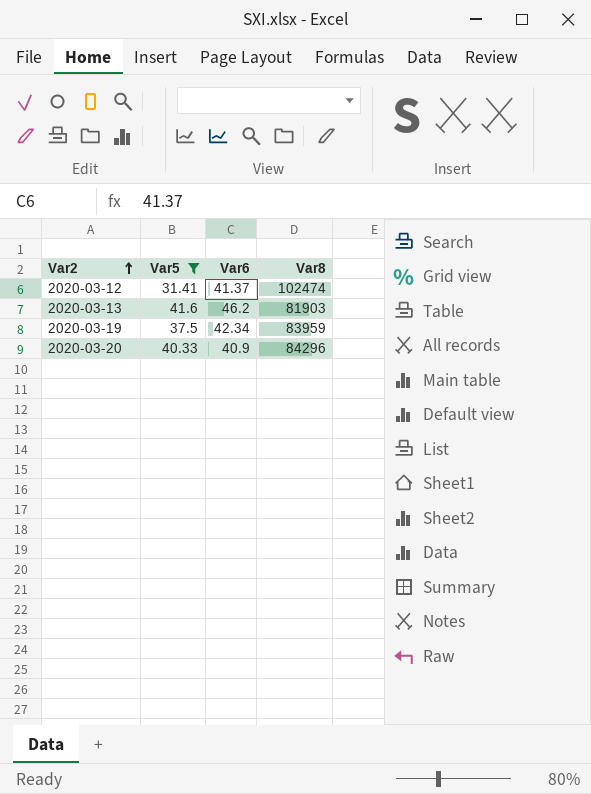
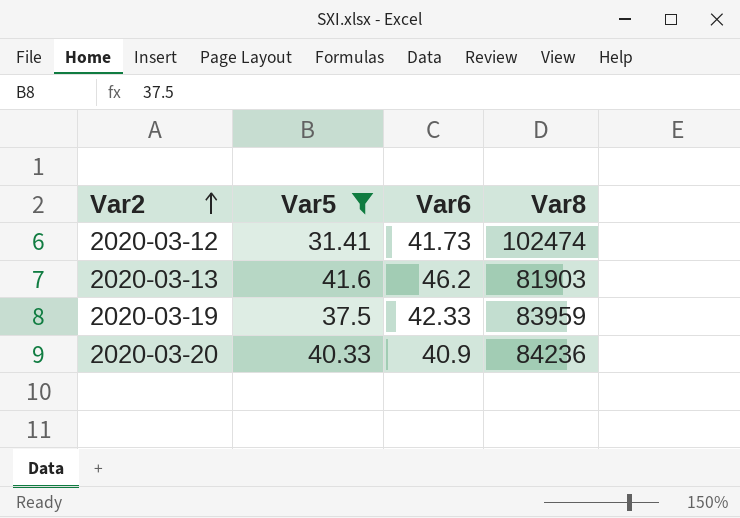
2020-03-12 | Var6: 41.37 -> 41.73
2020-03-19 | Var6: 42.34 -> 42.33
2020-03-20 | Var8: 84296 -> 84236

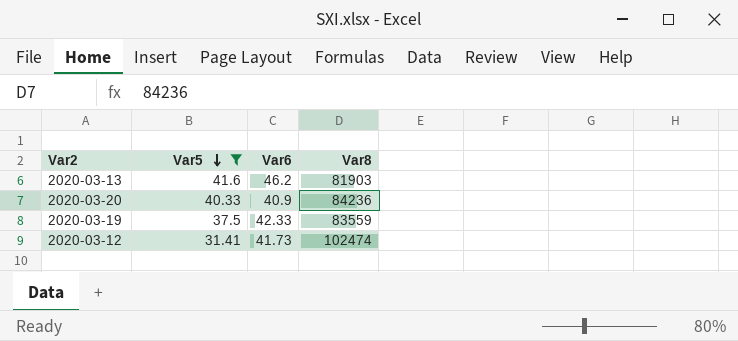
row order: Var2 ascending -> Var5 descending
2020-03-19 | Var8: 83959 -> 83559

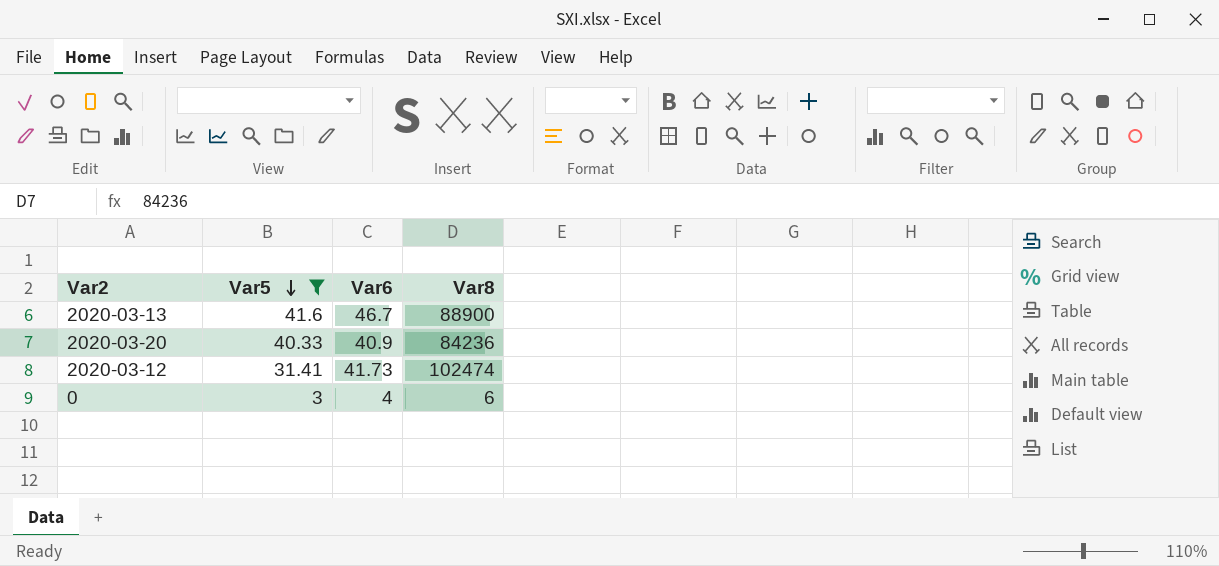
row 2020-03-19: 37.5 | 42.33 | 83559 -> none
2020-03-13 | Var6: 46.2 -> 46.7
2020-03-13 | Var8: 81903 -> 88900
row 0: none -> 3 | 4 | 6

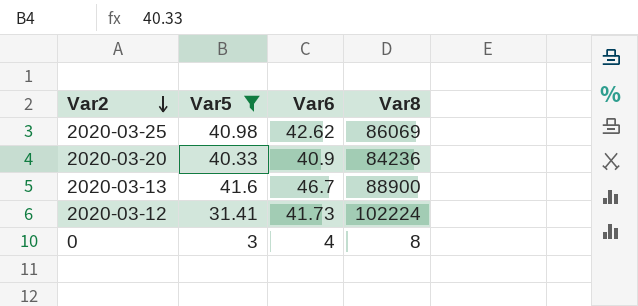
row order: Var5 descending -> Var2 descending
row 2020-03-25: none -> 40.98 | 42.62 | 86069
2020-03-12 | Var8: 102474 -> 102224
0 | Var8: 6 -> 8

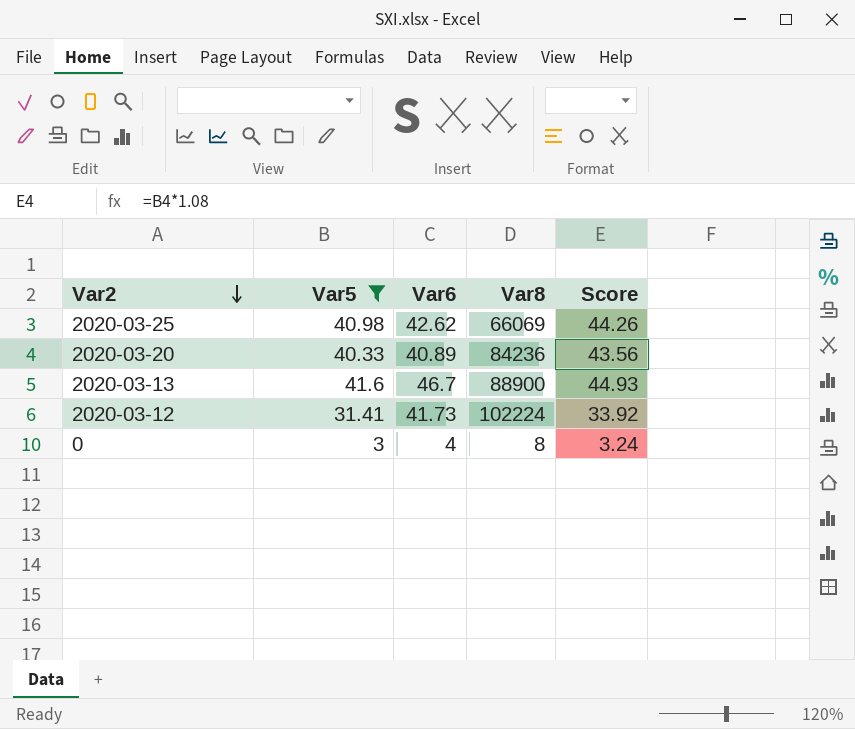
column Score | formula: none -> [Var5] * 1.08
2020-03-25 | Var8: 86069 -> 66069
2020-03-20 | Var6: 40.9 -> 40.89

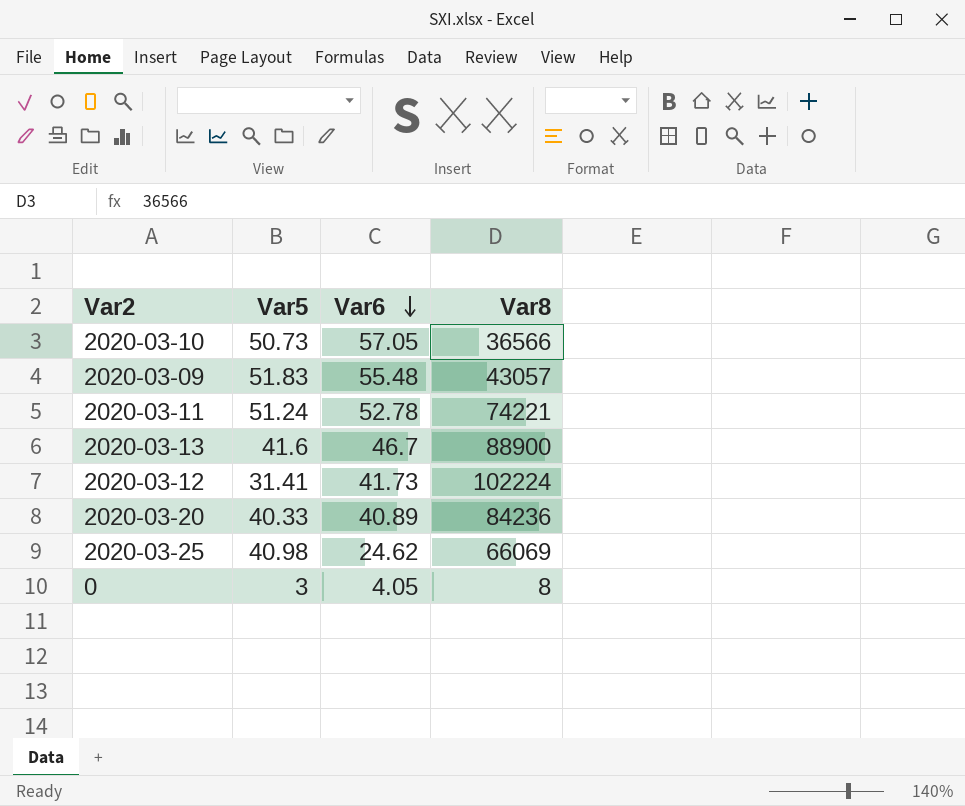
filter: Var5 <= 41.6 -> none
row order: Var2 descending -> Var6 descending
column Score | formula: [Var5] * 1.08 -> none
2020-03-25 | Var6: 42.62 -> 24.62
0 | Var6: 4 -> 4.05

